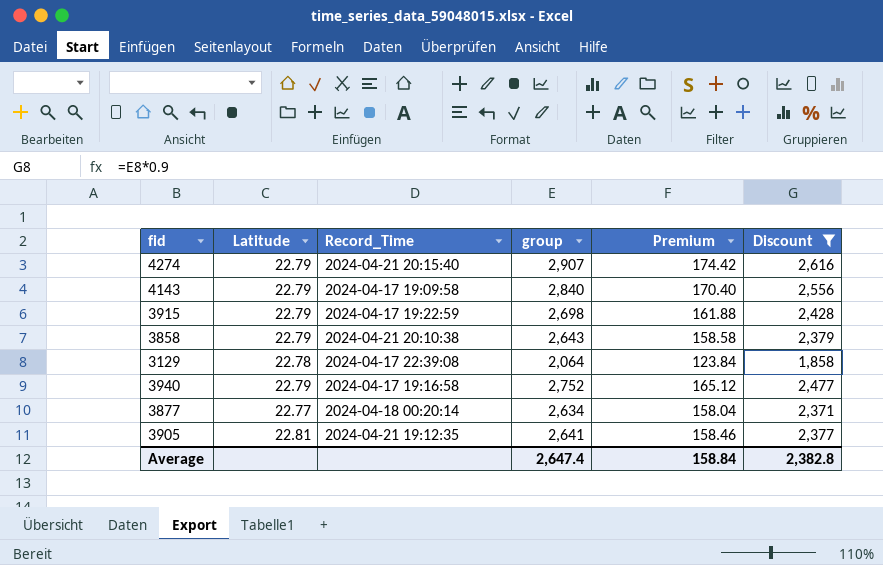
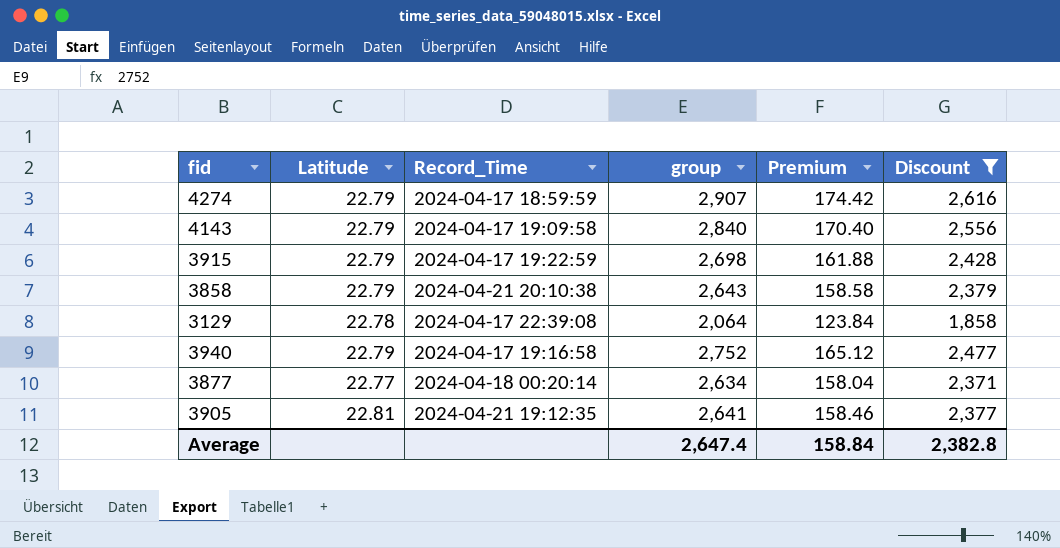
4274 | Record_Time: 2024-04-21 20:15:40 -> 2024-04-17 18:59:59

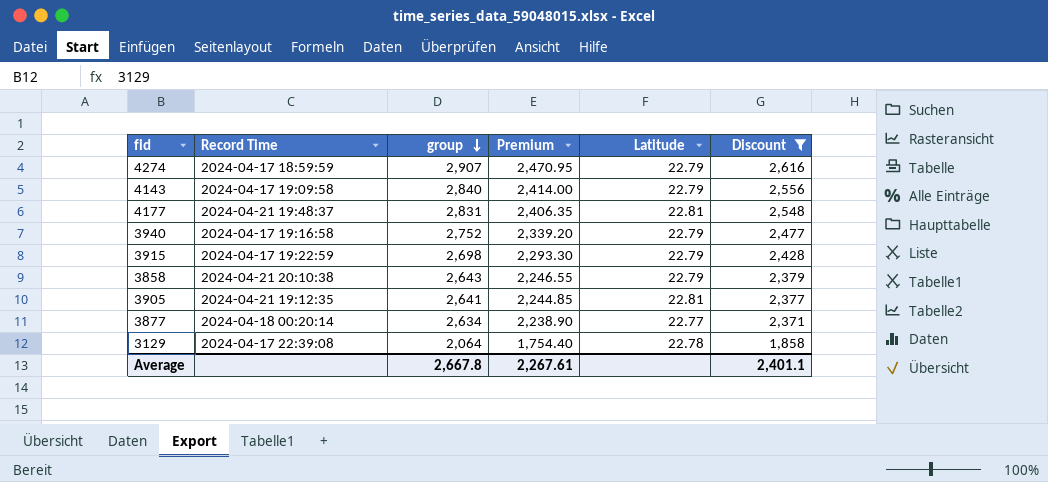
row order: none -> group descending
column name: Record_Time -> Record Time
column Premium | formula: [group] * 0.06 -> [group] * 0.85
column Latitude | position: 2 -> 5
row 4177: none -> 2024-04-21 19:48:37 | 2,831 | 2,406.35 | 22.81 | 2,548
Average | group: 2,647.4 -> 2,667.8
Average | Premium: 158.84 -> 2,267.61
Average | Discount: 2,382.8 -> 2,401.1

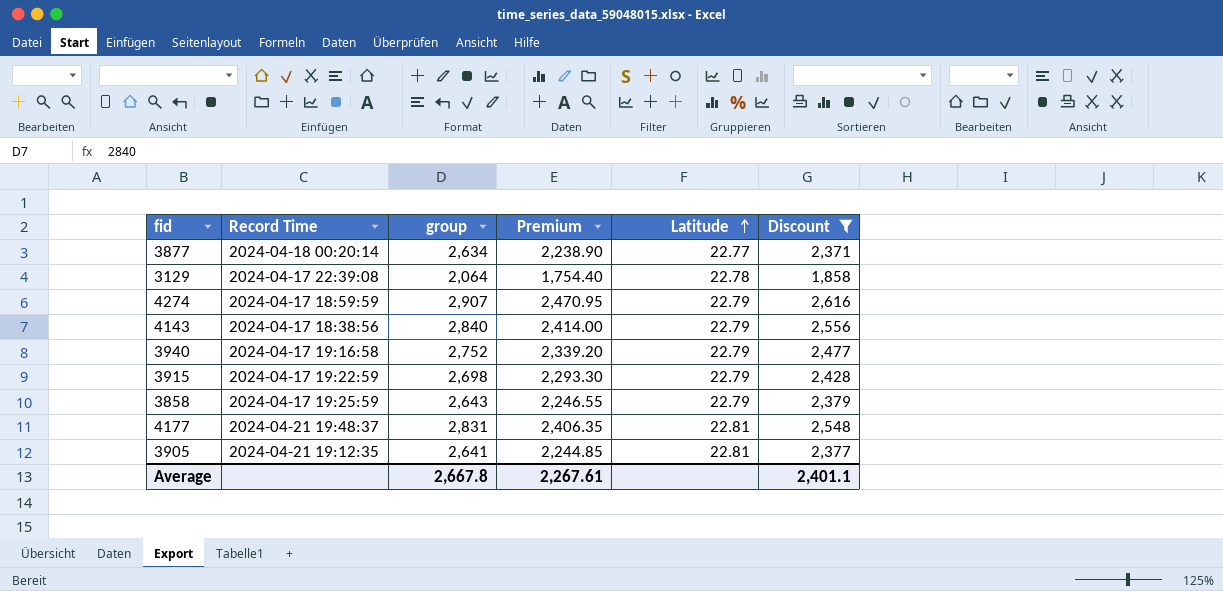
row order: group descending -> Latitude ascending
4143 | Record Time: 2024-04-17 19:09:58 -> 2024-04-17 18:38:56
3858 | Record Time: 2024-04-21 20:10:38 -> 2024-04-17 19:25:59

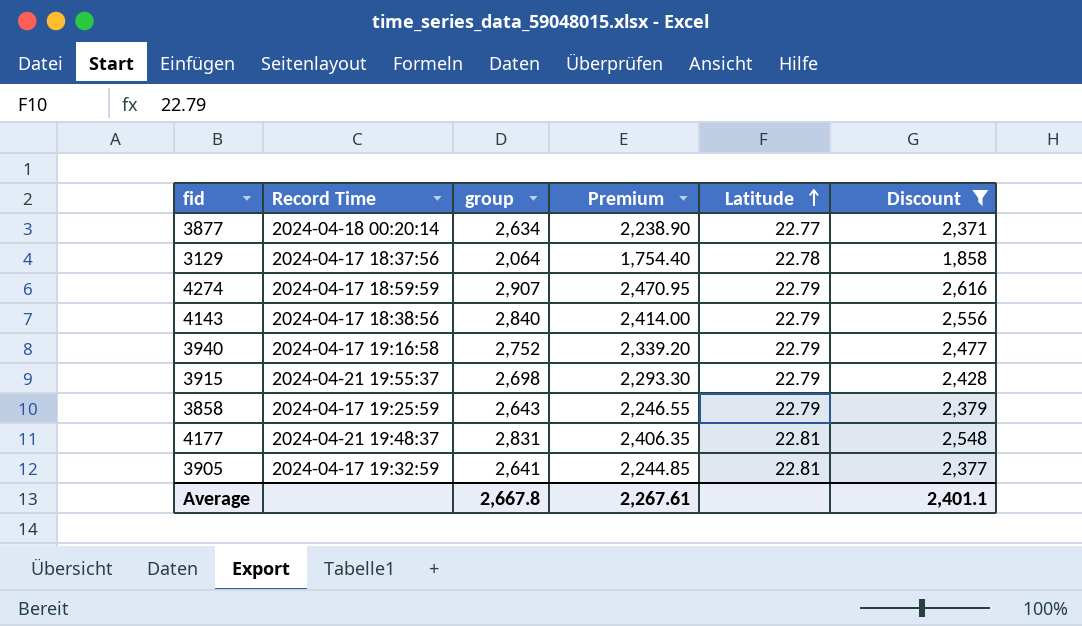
3129 | Record Time: 2024-04-17 22:39:08 -> 2024-04-17 18:37:56
3915 | Record Time: 2024-04-17 19:22:59 -> 2024-04-21 19:55:37
3905 | Record Time: 2024-04-21 19:12:35 -> 2024-04-17 19:32:59

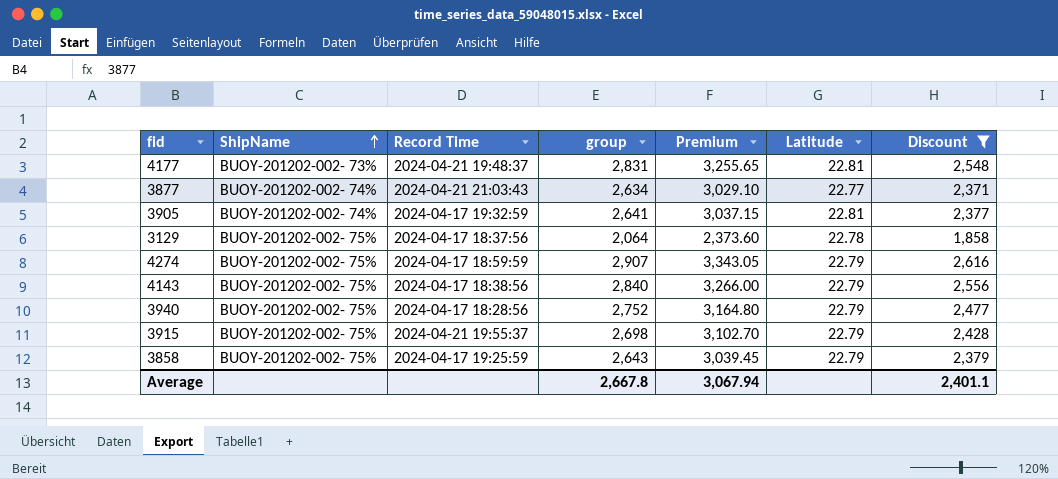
row order: Latitude ascending -> ShipName ascending
column ShipName | position: none -> 2
column Premium | formula: [group] * 0.85 -> [group] * 1.15
3877 | Record Time: 2024-04-18 00:20:14 -> 2024-04-21 21:03:43
3940 | Record Time: 2024-04-17 19:16:58 -> 2024-04-17 18:28:56
Average | Premium: 2,267.61 -> 3,067.94

